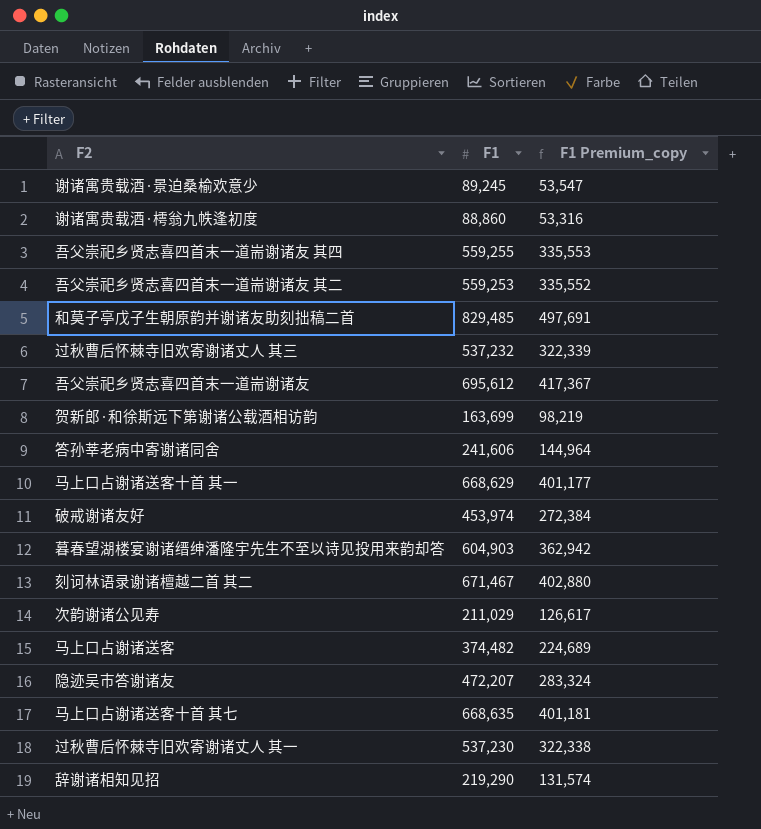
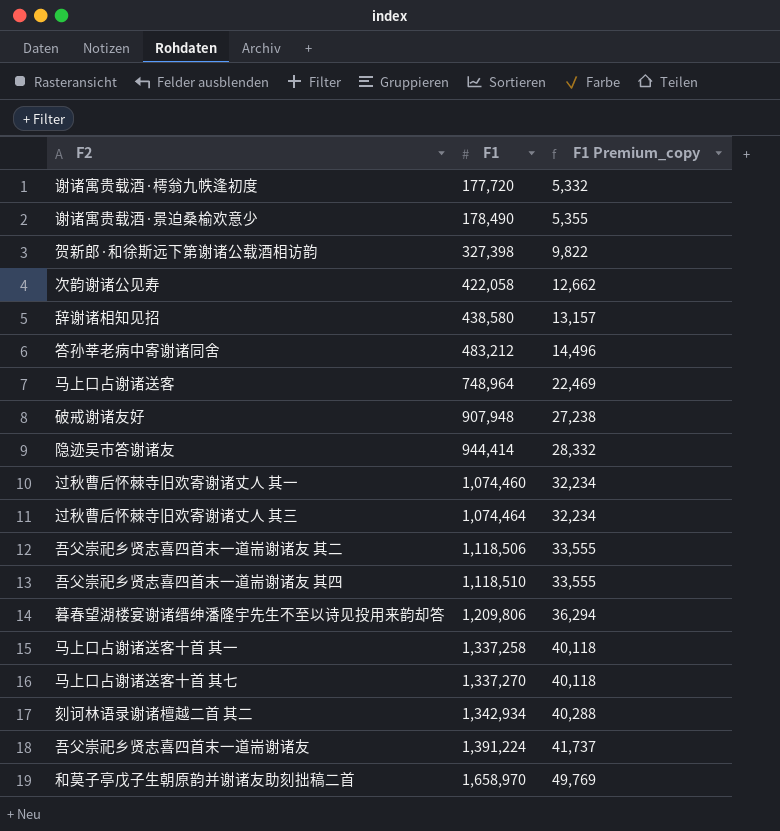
row order: none -> F1 ascending
column F1 Premium_copy | formula: [F1] * 0.6 -> [F1] * 0.03
谢诸寓贵载酒·樗翁九帙逢初度 | F1: 88,860 -> 177,720
谢诸寓贵载酒·景迫桑榆欢意少 | F1: 89,245 -> 178,490
贺新郎·和徐斯远下第谢诸公载酒相访韵 | F1: 163,699 -> 327,398
次韵谢诸公见寿 | F1: 211,029 -> 422,058
辞谢诸相知见招 | F1: 219,290 -> 438,580
答孙莘老病中寄谢诸同舍 | F1: 241,606 -> 483,212
马上口占谢诸送客 | F1: 374,482 -> 748,964
破戒谢诸友好 | F1: 453,974 -> 907,948
隐迹吴市答谢诸友 | F1: 472,207 -> 944,414
过秋曹后怀棘寺旧欢寄谢诸丈人 其一 | F1: 537,230 -> 1,074,460
过秋曹后怀棘寺旧欢寄谢诸丈人 其三 | F1: 537,232 -> 1,074,464
吾父崇祀乡贤志喜四首末一道耑谢诸友 其二 | F1: 559,253 -> 1,118,506
吾父崇祀乡贤志喜四首末一道耑谢诸友 其四 | F1: 559,255 -> 1,118,510
暮春望湖楼宴谢诸缙绅潘隆宇先生不至以诗见投用来韵却答 | F1: 604,903 -> 1,209,806
马上口占谢诸送客十首 其一 | F1: 668,629 -> 1,337,258
马上口占谢诸送客十首 其七 | F1: 668,635 -> 1,337,270
刻诃林语录谢诸檀越二首 其二 | F1: 671,467 -> 1,342,934
吾父崇祀乡贤志喜四首末一道耑谢诸友 | F1: 695,612 -> 1,391,224
和莫子亭戊子生朝原韵并谢诸友助刻拙稿二首 | F1: 829,485 -> 1,658,970

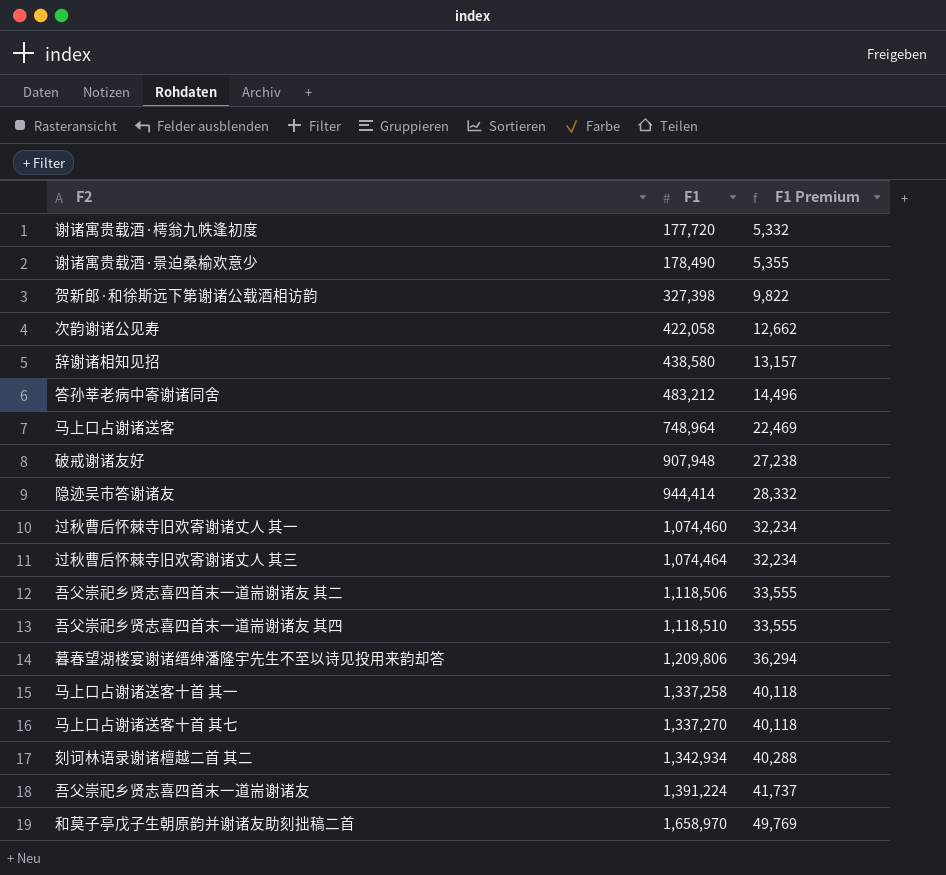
column name: F1 Premium_copy -> F1 Premium

